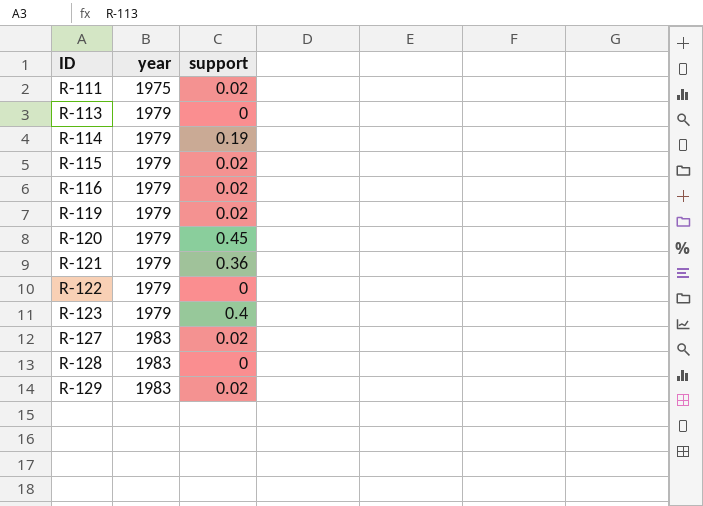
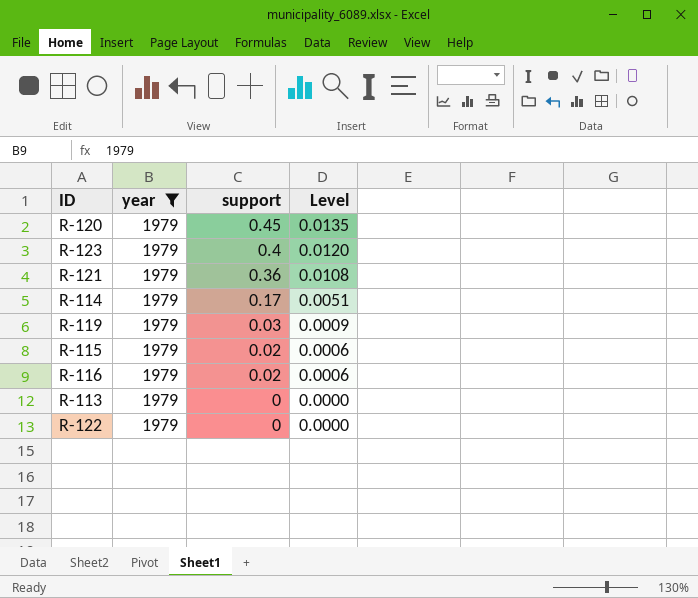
filter: none -> year = 1979
row order: ID ascending -> support descending
column Level | formula: none -> [support] * 0.03
R-114 | support: 0.19 -> 0.17
R-119 | support: 0.02 -> 0.03

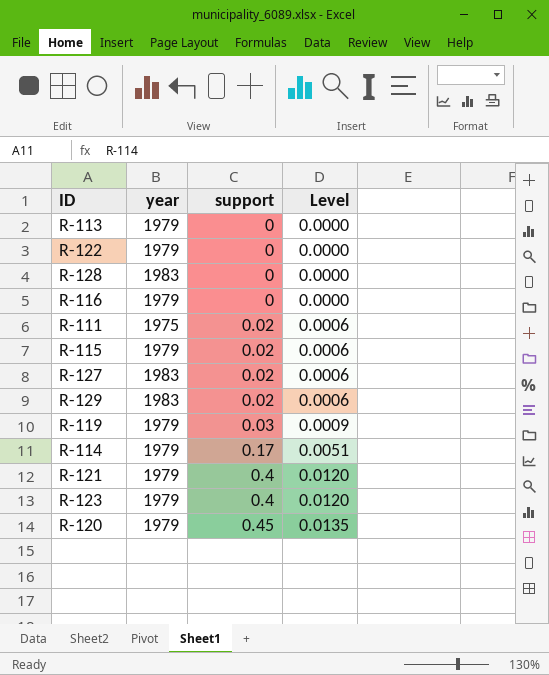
filter: year = 1979 -> none
row order: support descending -> support ascending
R-116 | support: 0.02 -> 0
R-116 | Level: 0.0006 -> 0.0000
R-121 | support: 0.36 -> 0.4
R-121 | Level: 0.0108 -> 0.0120

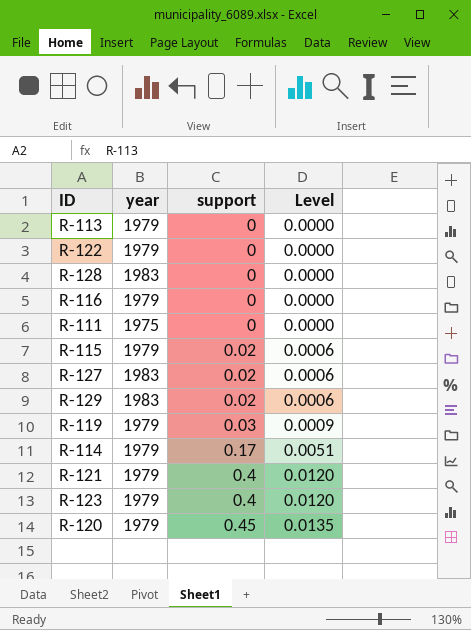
R-111 | support: 0.02 -> 0
R-111 | Level: 0.0006 -> 0.0000

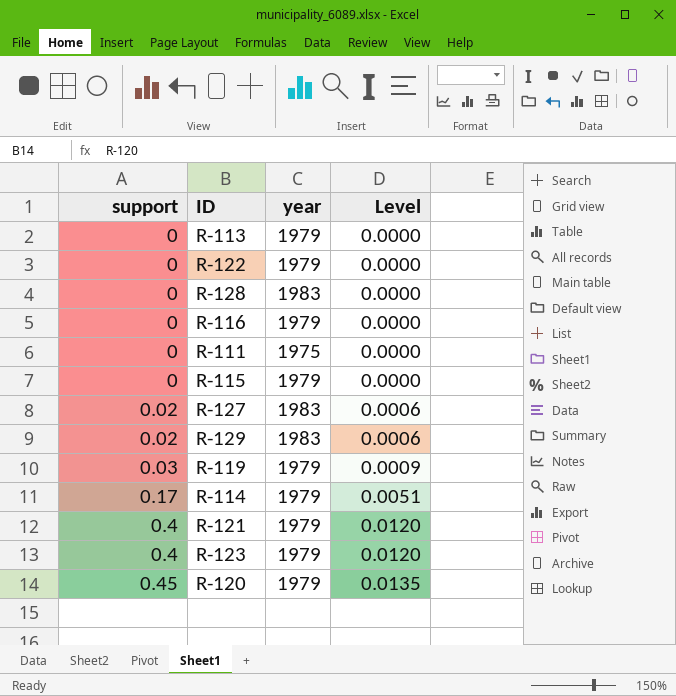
column support | position: 3 -> 1
R-115 | support: 0.02 -> 0
R-115 | Level: 0.0006 -> 0.0000

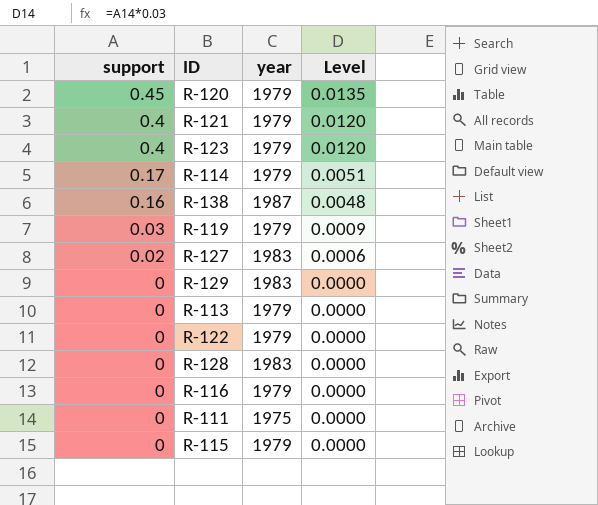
row order: support ascending -> support descending
row R-138: none -> 0.16 | 1987 | 0.0048
R-129 | support: 0.02 -> 0
R-129 | Level: 0.0006 -> 0.0000

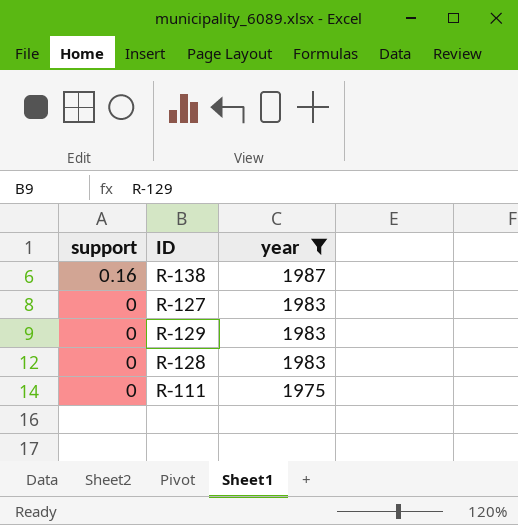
filter: none -> year != 1979
column Level | formula: [support] * 0.03 -> none
R-127 | support: 0.02 -> 0

